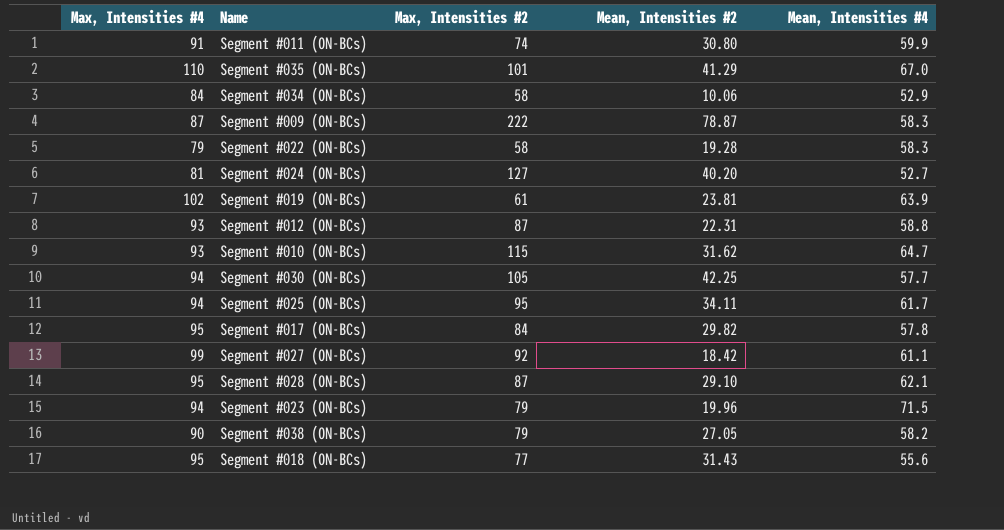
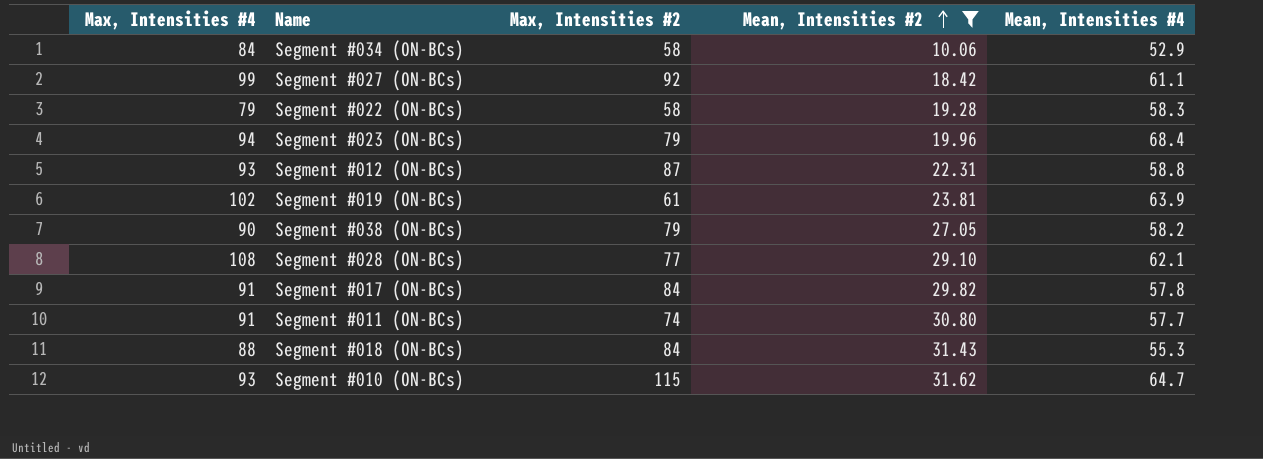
filter: none -> Mean, Intensities #2 <= 31.62
row order: none -> Mean, Intensities #2 ascending
Segment #023 (ON-BCs) | Mean, Intensities #4: 71.5 -> 68.4
Segment #028 (ON-BCs) | Max, Intensities #4: 95 -> 108
Segment #028 (ON-BCs) | Max, Intensities #2: 87 -> 77
Segment #017 (ON-BCs) | Max, Intensities #4: 95 -> 91
Segment #011 (ON-BCs) | Mean, Intensities #4: 59.9 -> 57.7
Segment #018 (ON-BCs) | Max, Intensities #4: 95 -> 88
Segment #018 (ON-BCs) | Max, Intensities #2: 77 -> 84
Segment #018 (ON-BCs) | Mean, Intensities #4: 55.6 -> 55.3

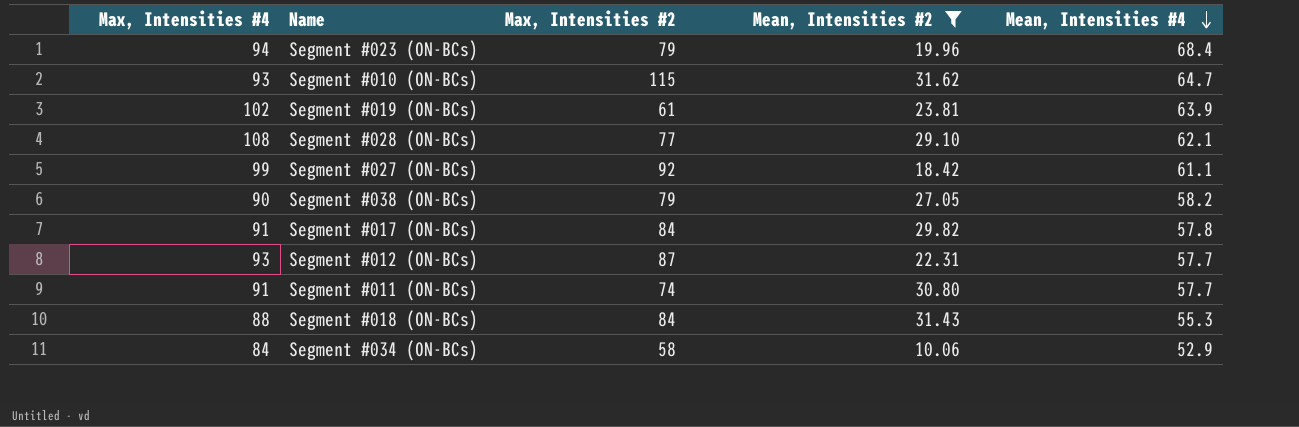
row order: Mean, Intensities #2 ascending -> Mean, Intensities #4 descending
row Segment #022 (ON-BCs): 79 | 58 | 19.28 | 58.3 -> none
Segment #012 (ON-BCs) | Mean, Intensities #4: 58.8 -> 57.7

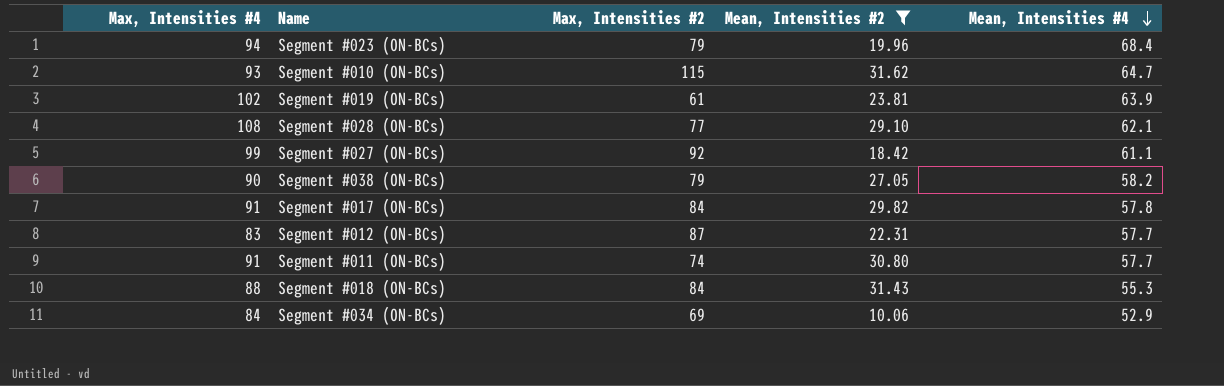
Segment #012 (ON-BCs) | Max, Intensities #4: 93 -> 83
Segment #034 (ON-BCs) | Max, Intensities #2: 58 -> 69

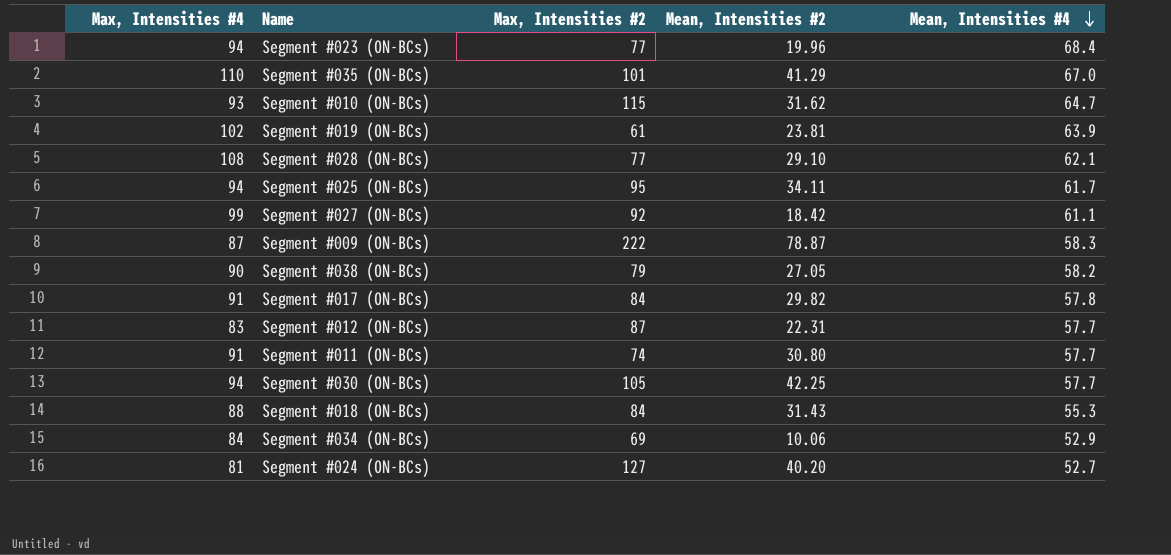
filter: Mean, Intensities #2 <= 31.62 -> none
Segment #023 (ON-BCs) | Max, Intensities #2: 79 -> 77

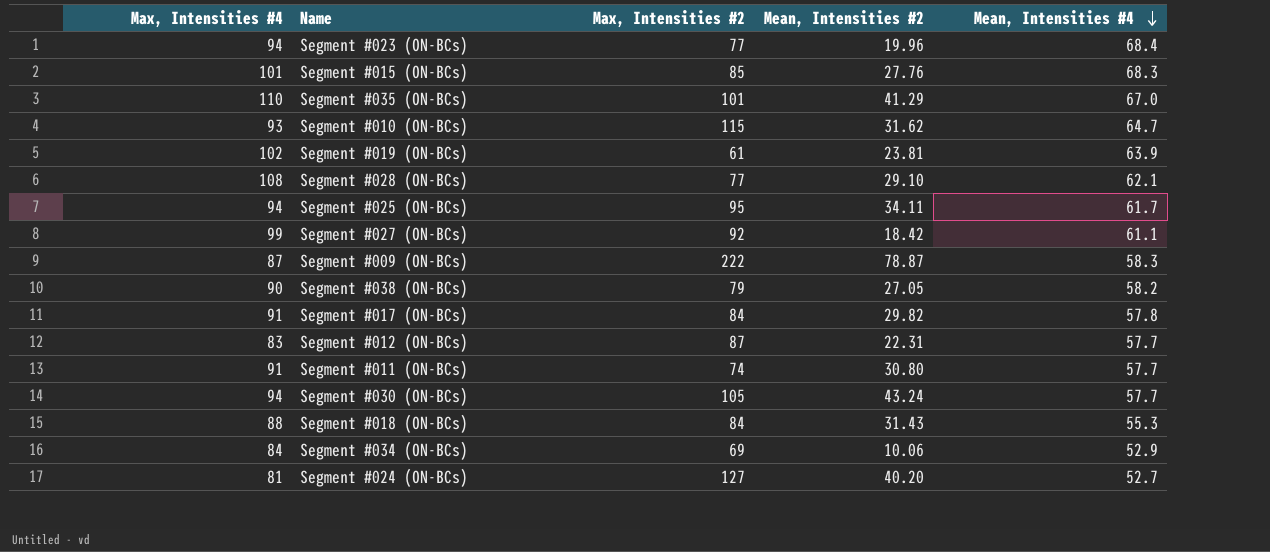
row Segment #015 (ON-BCs): none -> 101 | 85 | 27.76 | 68.3
Segment #030 (ON-BCs) | Mean, Intensities #2: 42.25 -> 43.24

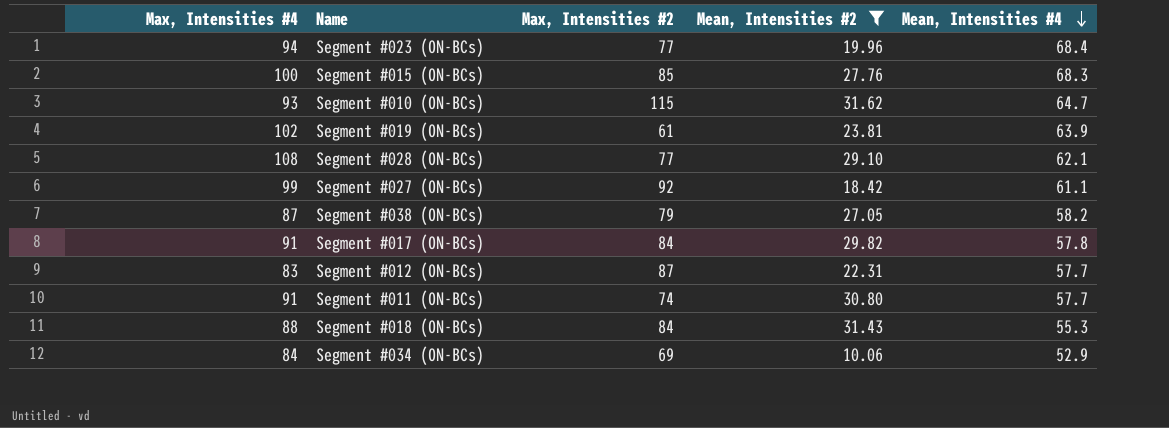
filter: none -> Mean, Intensities #2 <= 31.62
Segment #015 (ON-BCs) | Max, Intensities #4: 101 -> 100
Segment #038 (ON-BCs) | Max, Intensities #4: 90 -> 87

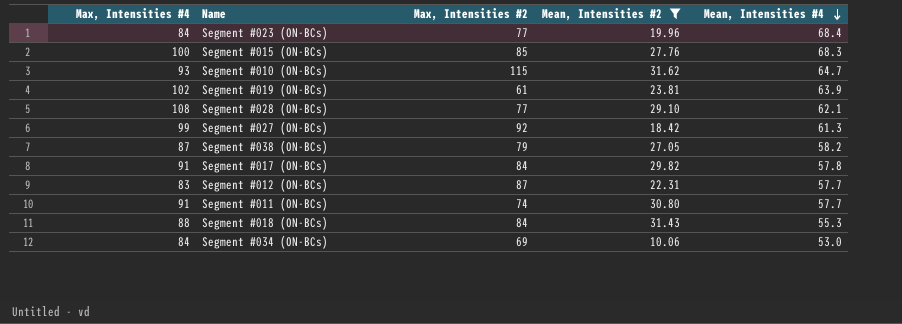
Segment #023 (ON-BCs) | Max, Intensities #4: 94 -> 84
Segment #027 (ON-BCs) | Mean, Intensities #4: 61.1 -> 61.3
Segment #034 (ON-BCs) | Mean, Intensities #4: 52.9 -> 53.0

